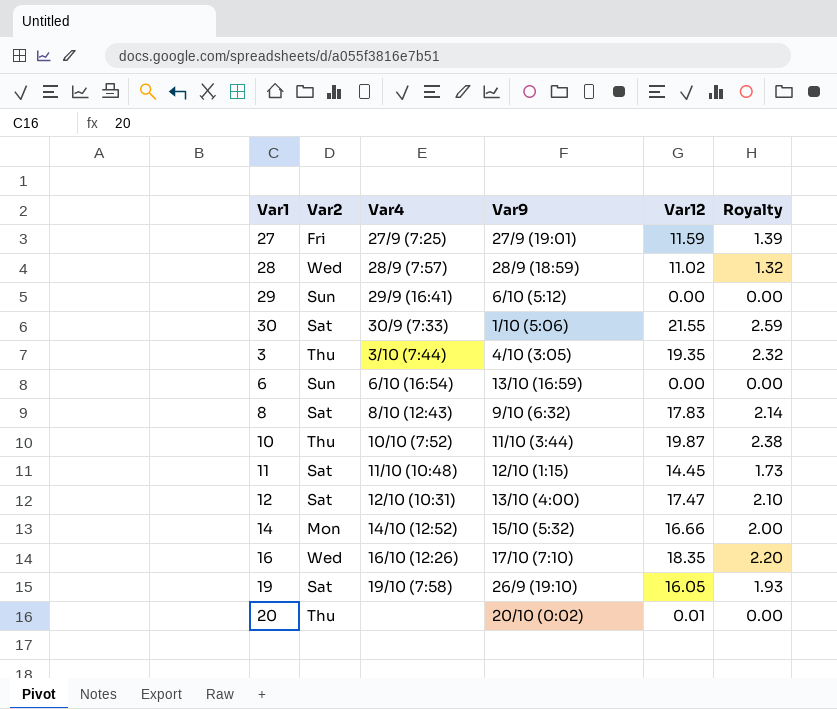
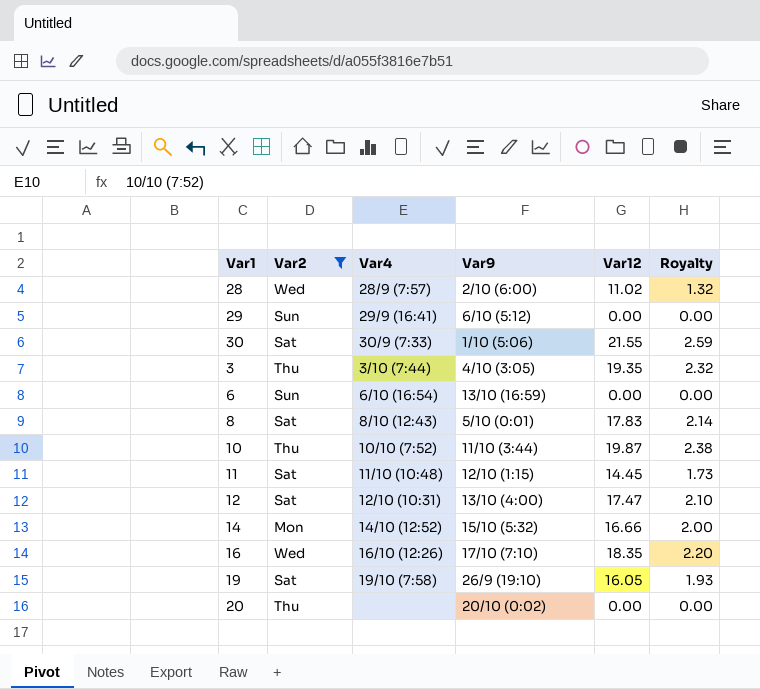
filter: none -> Var2 != Fri
28 | Var9: 28/9 (18:59) -> 2/10 (6:00)
8 | Var9: 9/10 (6:32) -> 5/10 (0:01)
20 | Var12: 0.01 -> 0.00

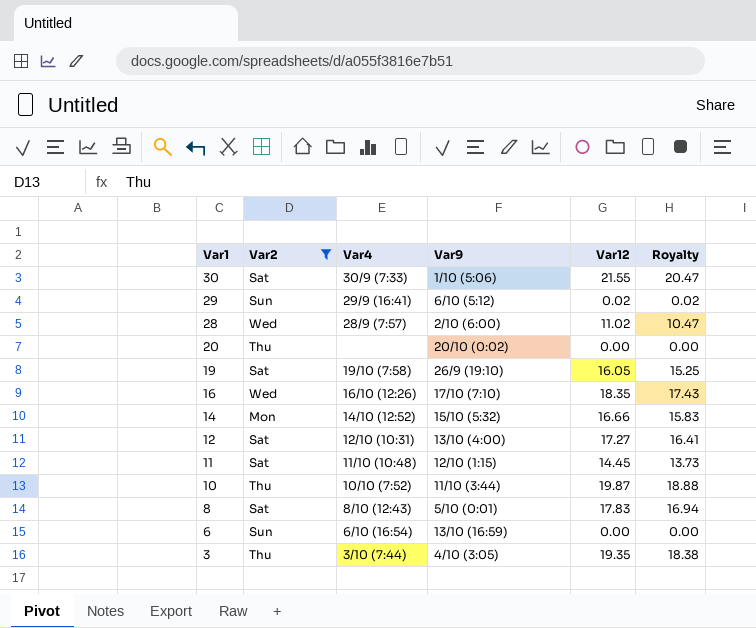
row order: none -> Var1 descending
column Royalty | formula: [Var12] * 0.12 -> [Var12] * 0.95
29 | Var12: 0.00 -> 0.02
12 | Var12: 17.47 -> 17.27

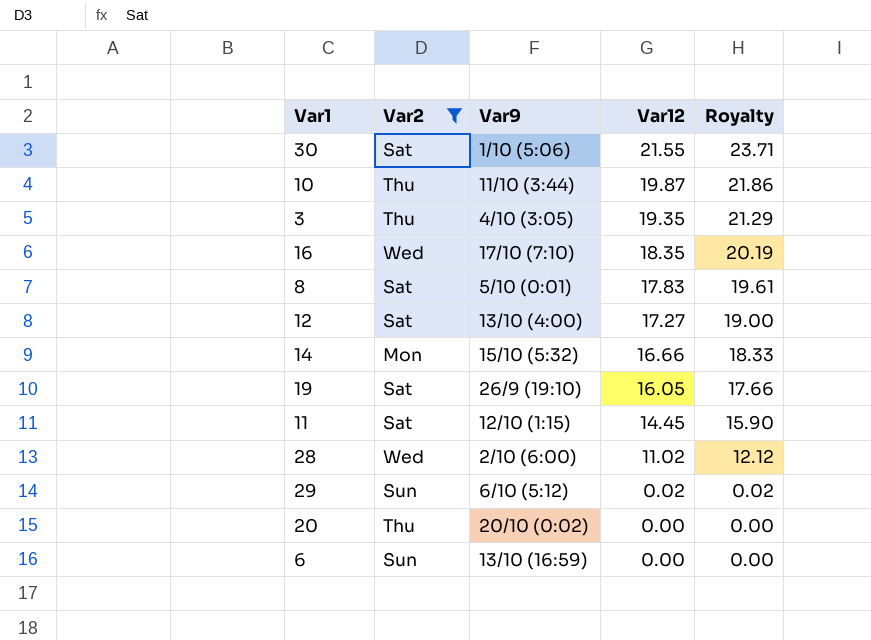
row order: Var1 descending -> Var12 descending
column Var4 | position: 3 -> none
column Royalty | formula: [Var12] * 0.95 -> [Var12] * 1.1

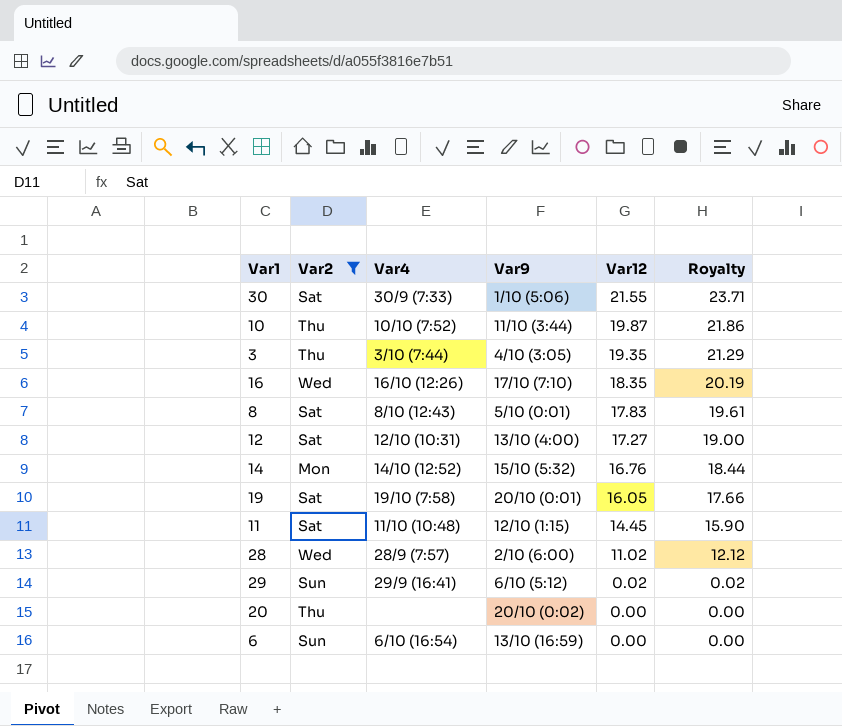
column Var4 | position: none -> 3
14 | Var12: 16.66 -> 16.76
14 | Royalty: 18.33 -> 18.44
19 | Var9: 26/9 (19:10) -> 20/10 (0:01)

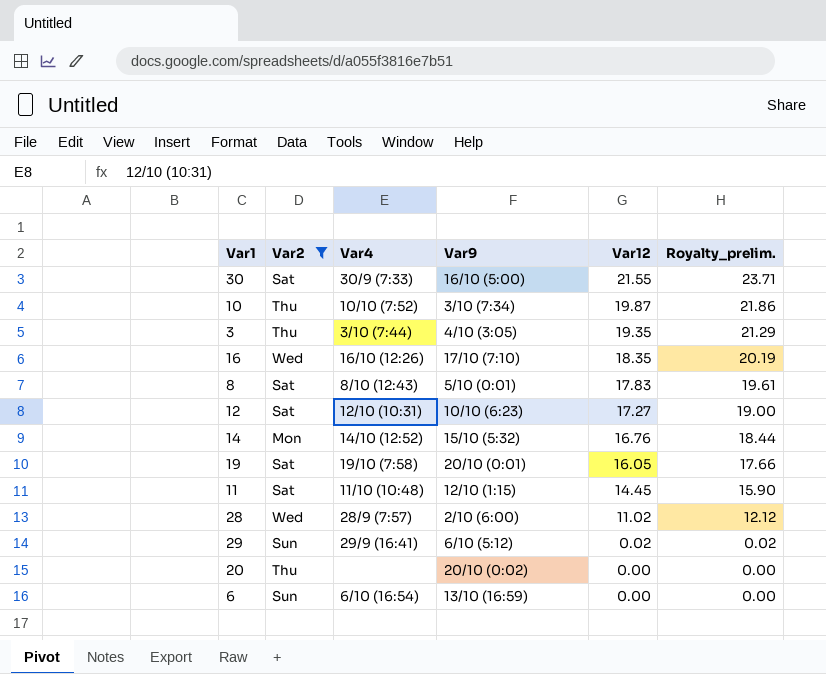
column name: Royalty -> Royalty_prelim.
30 | Var9: 1/10 (5:06) -> 16/10 (5:00)
10 | Var9: 11/10 (3:44) -> 3/10 (7:34)
12 | Var9: 13/10 (4:00) -> 10/10 (6:23)

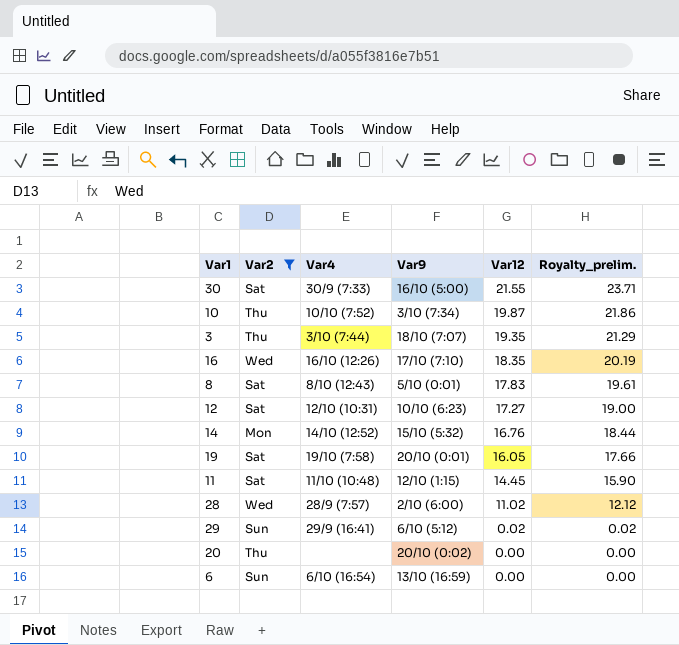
3 | Var9: 4/10 (3:05) -> 18/10 (7:07)

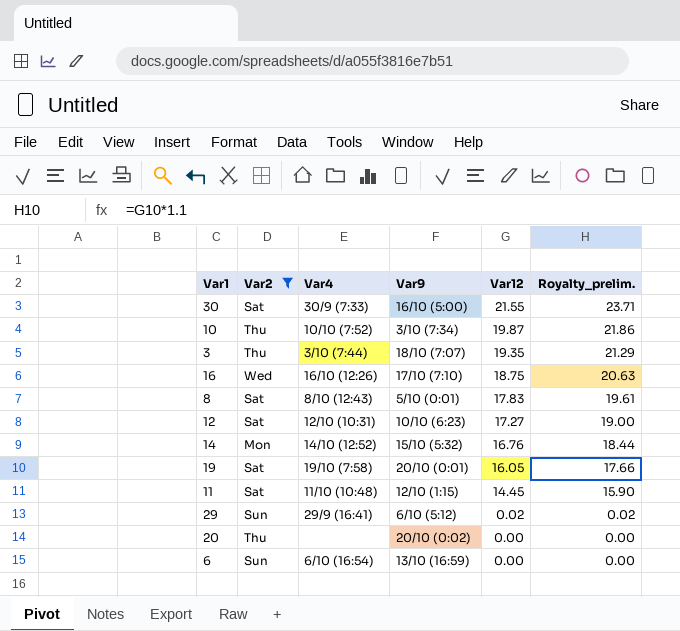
row 28: Wed | 28/9 (7:57) | 2/10 (6:00) | 11.02 | 12.12 -> none
16 | Var12: 18.35 -> 18.75
16 | Royalty_prelim.: 20.19 -> 20.63

